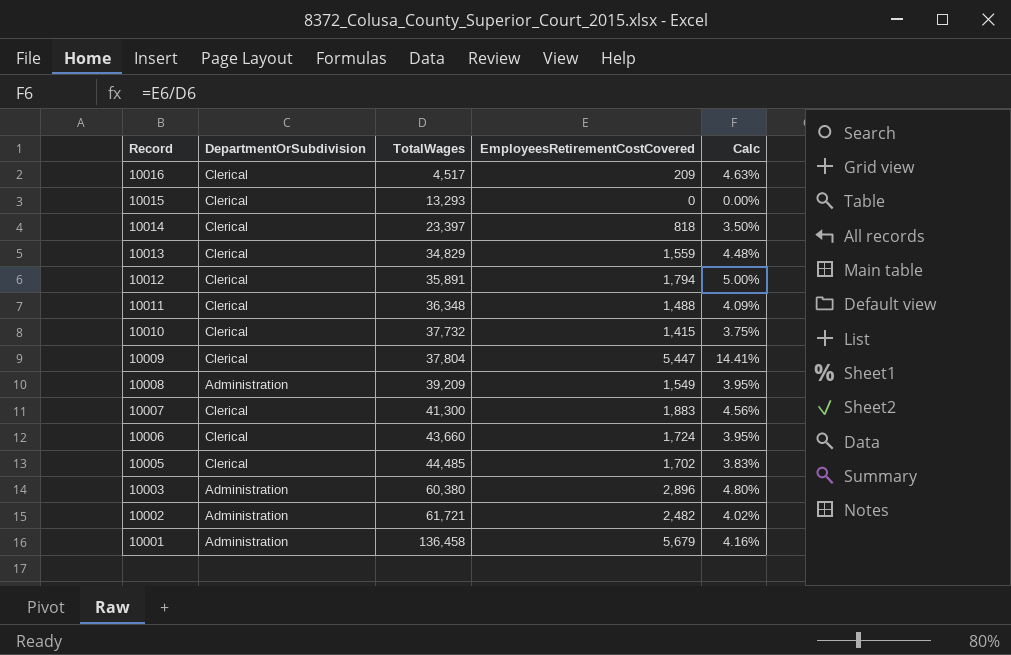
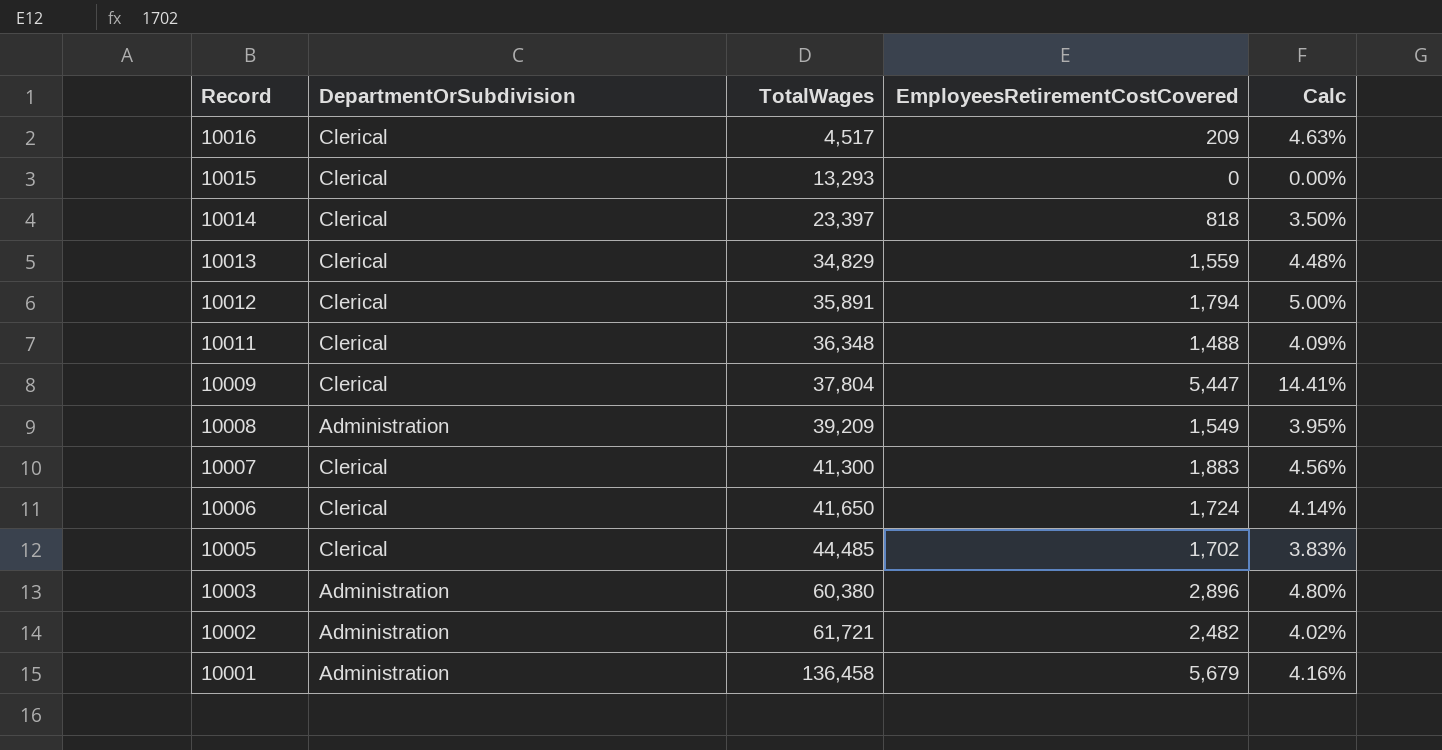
row 10010: Clerical | 37,732 | 1,415 | 3.75% -> none
10006 | TotalWages: 43,660 -> 41,650
10006 | Calc: 3.95% -> 4.14%

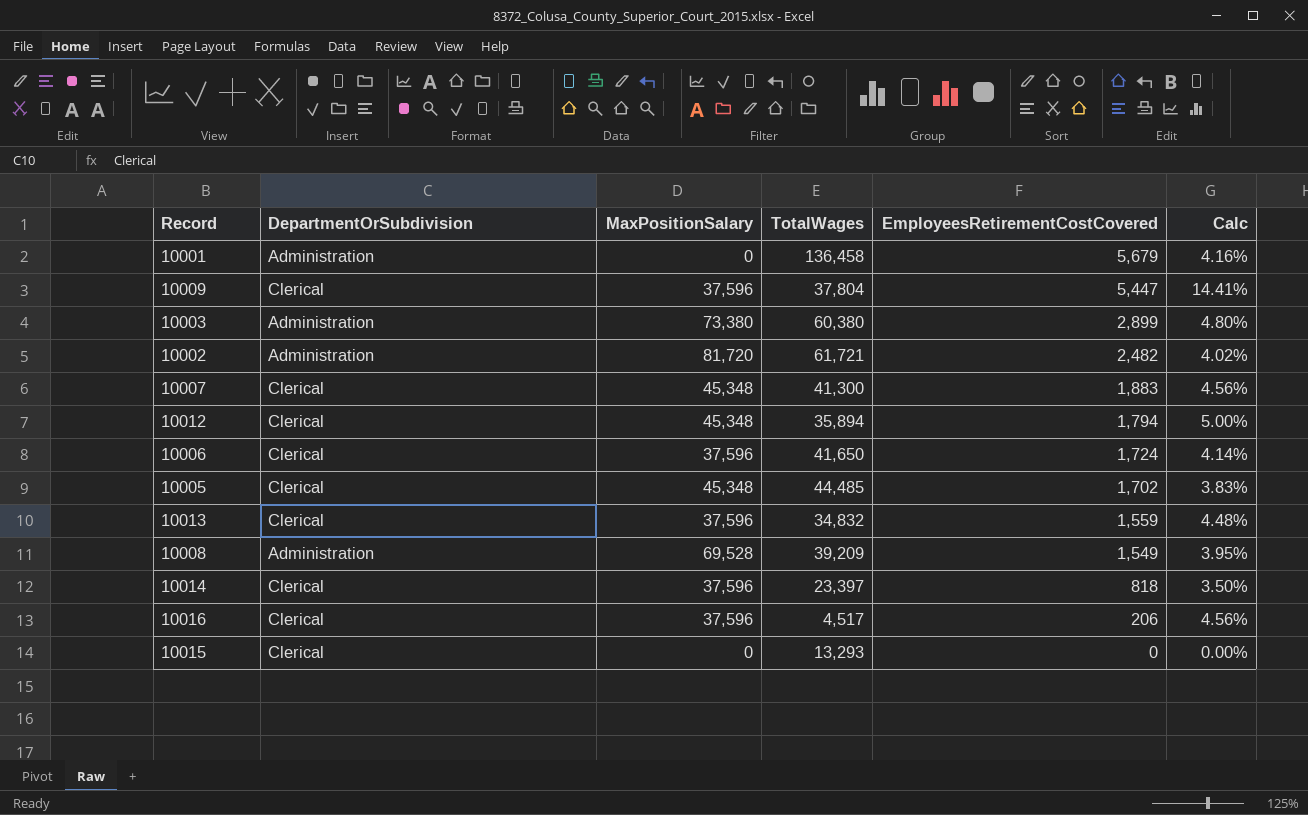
row order: Record descending -> EmployeesRetirementCostCovered descending
column MaxPositionSalary | position: none -> 3
row 10011: Clerical | 36,348 | 1,488 | 4.09% -> none
10003 | EmployeesRetirementCostCovered: 2,896 -> 2,899
10012 | TotalWages: 35,891 -> 35,894
10013 | TotalWages: 34,829 -> 34,832
10016 | EmployeesRetirementCostCovered: 209 -> 206
10016 | Calc: 4.63% -> 4.56%

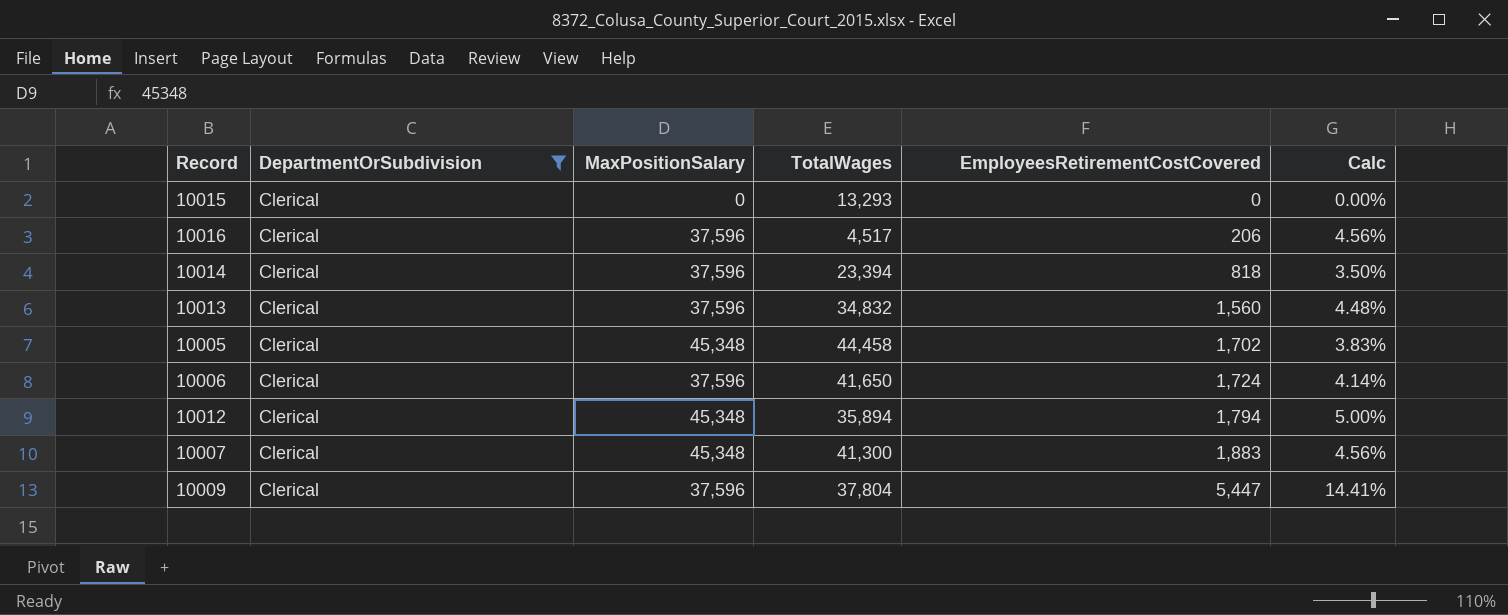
filter: none -> DepartmentOrSubdivision = Clerical
row order: EmployeesRetirementCostCovered descending -> EmployeesRetirementCostCovered ascending
10014 | TotalWages: 23,397 -> 23,394
10013 | EmployeesRetirementCostCovered: 1,559 -> 1,560
10005 | TotalWages: 44,485 -> 44,458

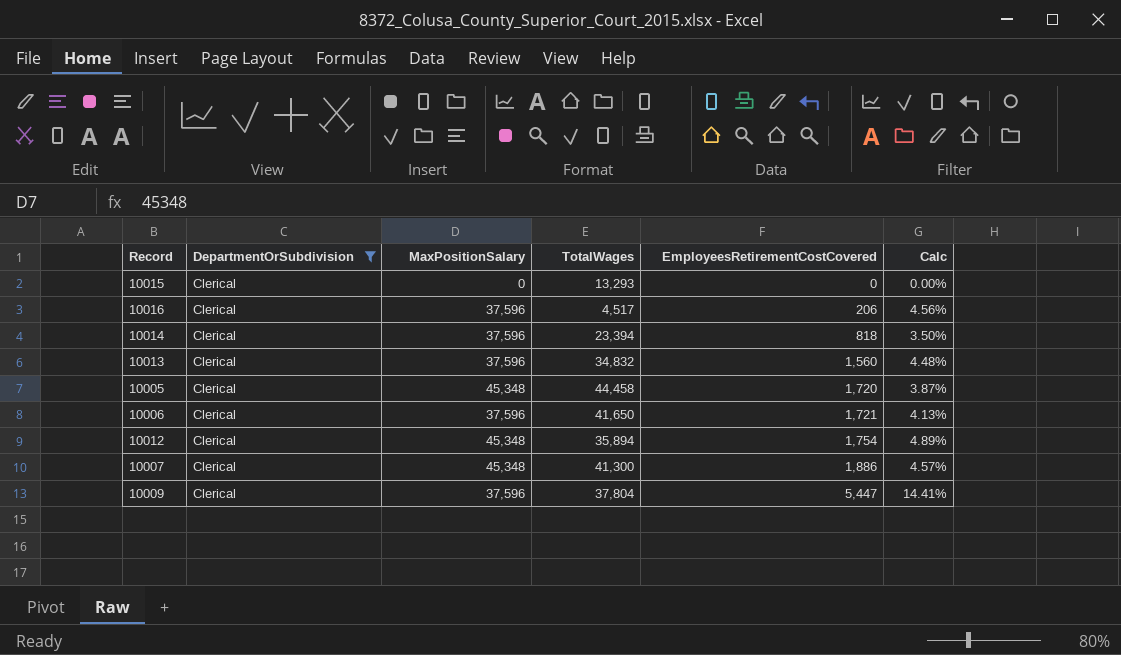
10005 | EmployeesRetirementCostCovered: 1,702 -> 1,720
10005 | Calc: 3.83% -> 3.87%
10006 | EmployeesRetirementCostCovered: 1,724 -> 1,721
10006 | Calc: 4.14% -> 4.13%
10012 | EmployeesRetirementCostCovered: 1,794 -> 1,754
10012 | Calc: 5.00% -> 4.89%
10007 | EmployeesRetirementCostCovered: 1,883 -> 1,886
10007 | Calc: 4.56% -> 4.57%

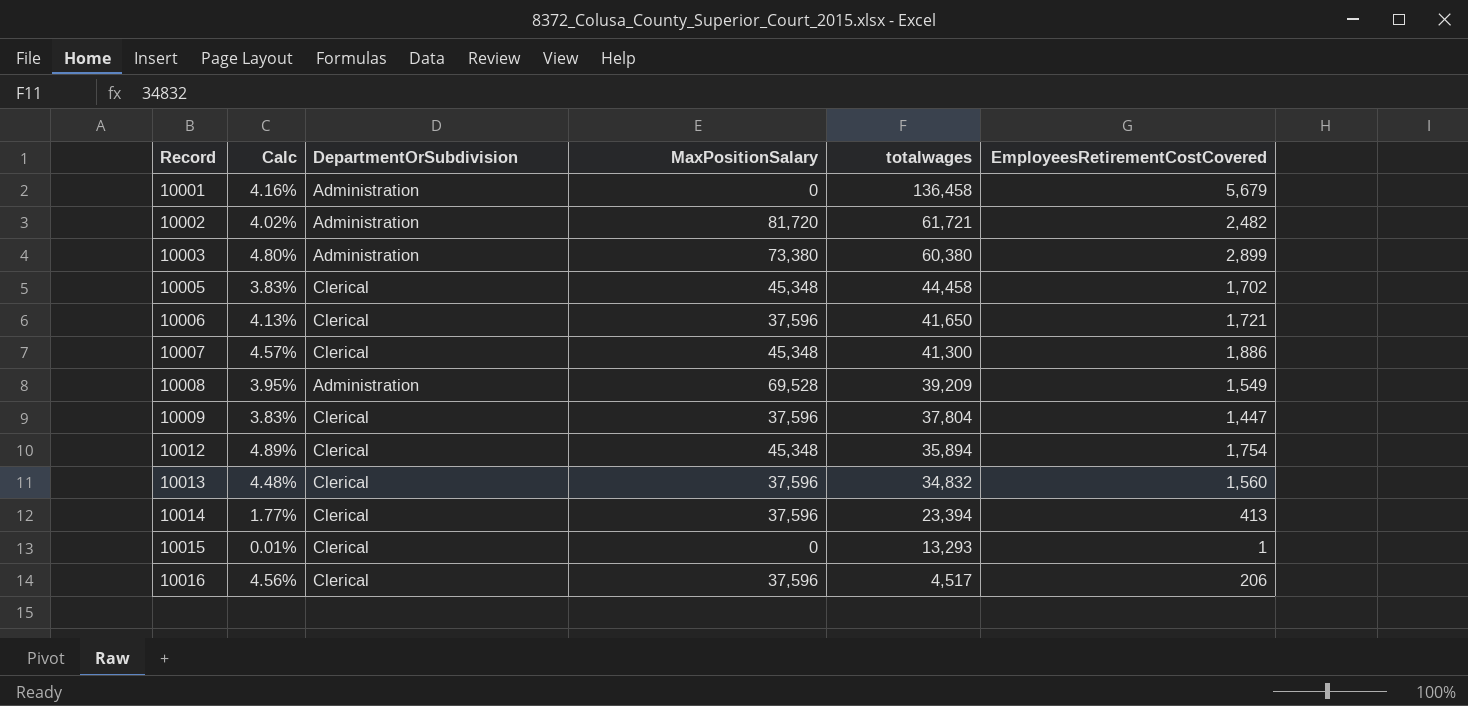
filter: DepartmentOrSubdivision = Clerical -> none
row order: EmployeesRetirementCostCovered ascending -> Record ascending
column Calc | position: 6 -> 2
column name: TotalWages -> totalwages
10005 | Calc: 3.87% -> 3.83%
10005 | EmployeesRetirementCostCovered: 1,720 -> 1,702
10009 | Calc: 14.41% -> 3.83%
10009 | EmployeesRetirementCostCovered: 5,447 -> 1,447
10014 | Calc: 3.50% -> 1.77%
10014 | EmployeesRetirementCostCovered: 818 -> 413
10015 | Calc: 0.00% -> 0.01%
10015 | EmployeesRetirementCostCovered: 0 -> 1

